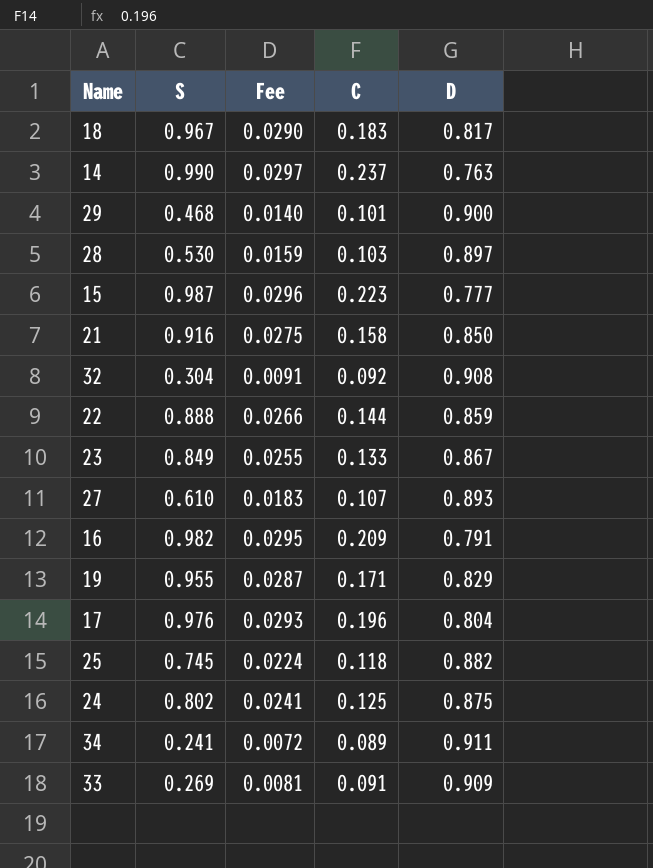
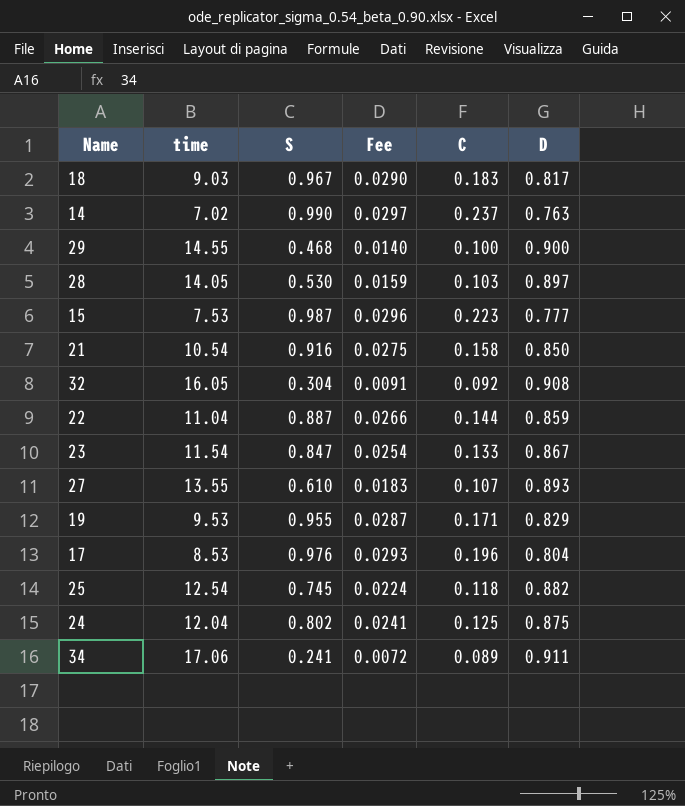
column time | position: none -> 2
row 16: 0.982 | 0.0295 | 0.209 | 0.791 -> none
row 33: 0.269 | 0.0081 | 0.091 | 0.909 -> none
29 | C: 0.101 -> 0.100
22 | S: 0.888 -> 0.887
23 | S: 0.849 -> 0.847
23 | Fee: 0.0255 -> 0.0254

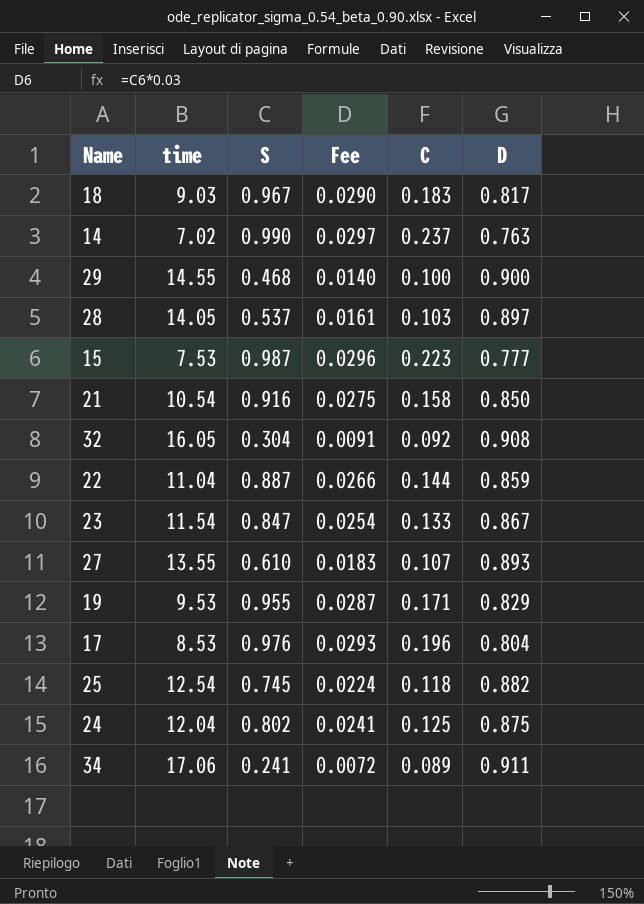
28 | S: 0.530 -> 0.537
28 | Fee: 0.0159 -> 0.0161

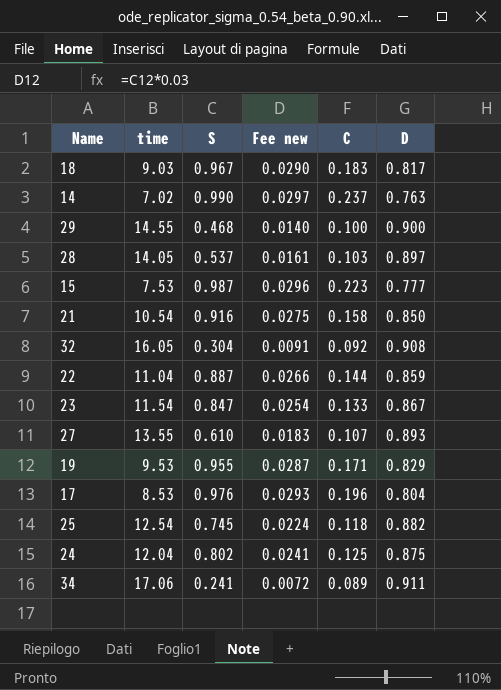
column name: Fee -> Fee new

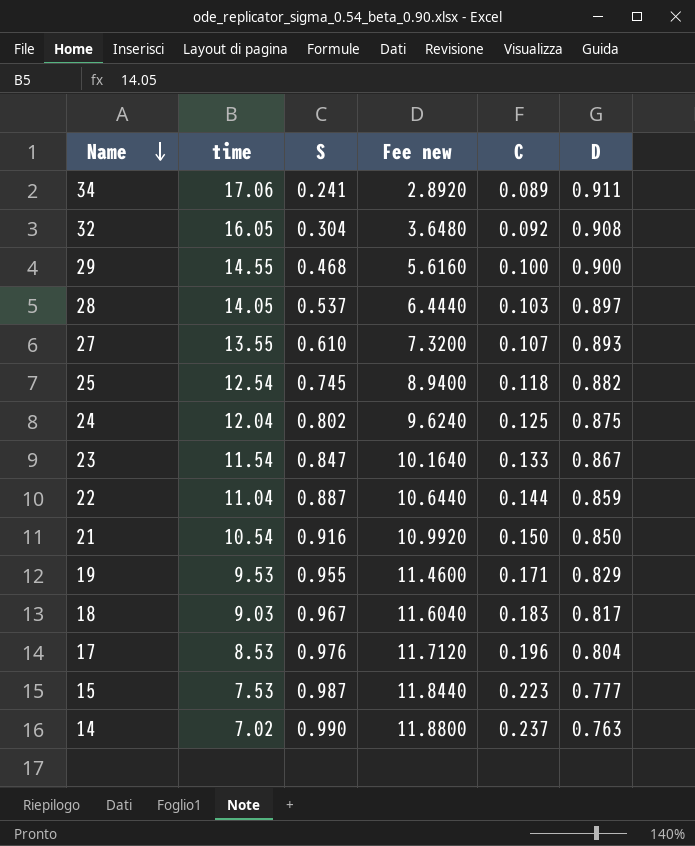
row order: none -> Name descending
column Fee new | formula: [S] * 0.03 -> [S] * 12
21 | C: 0.158 -> 0.150

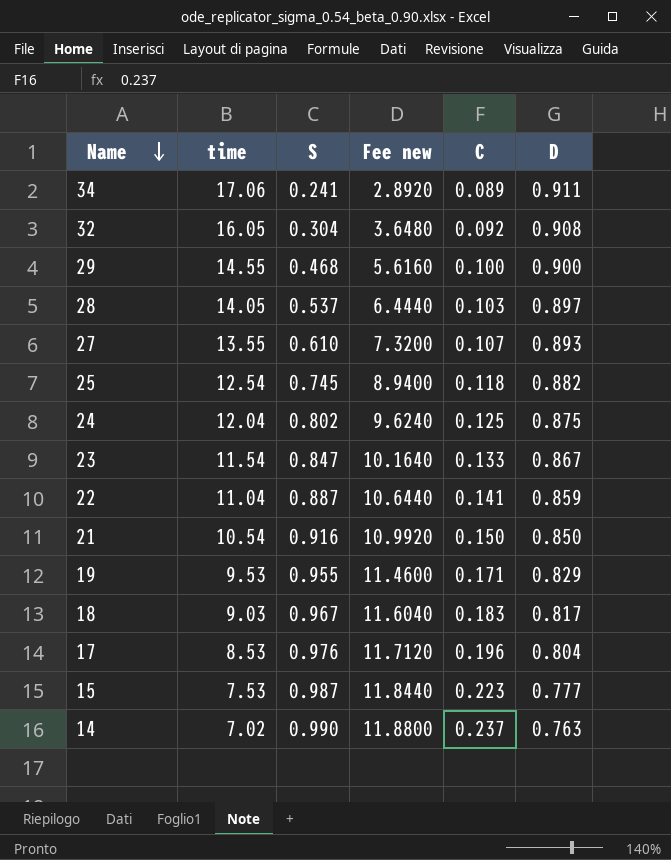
22 | C: 0.144 -> 0.141

